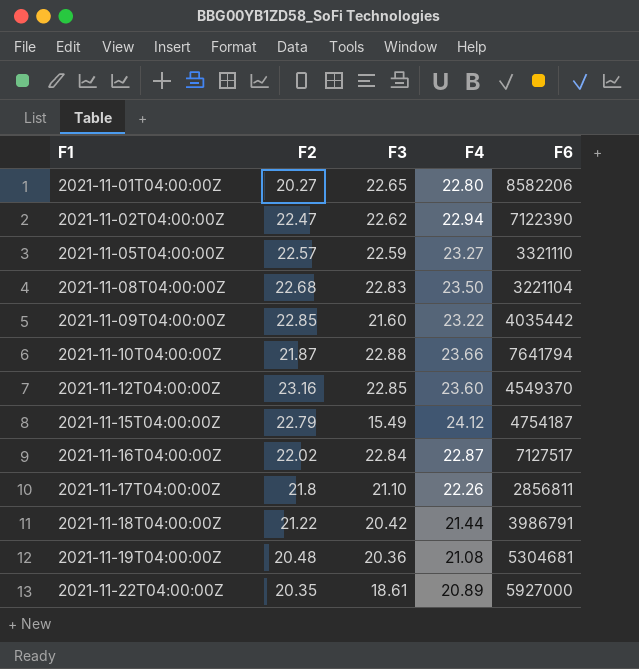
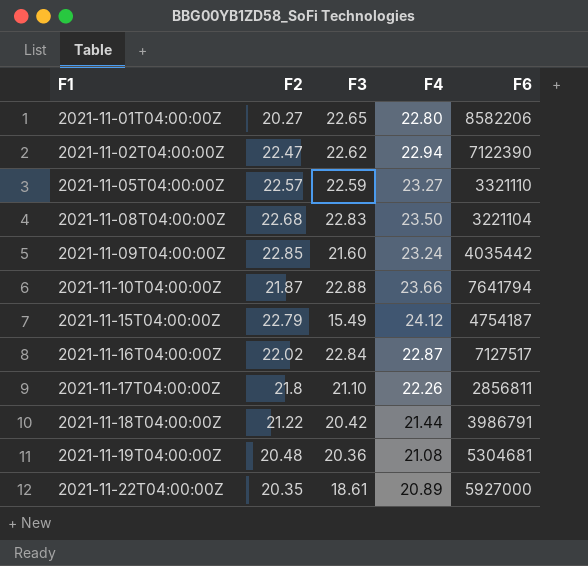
row 2021-11-12T04:00:00Z: 23.16 | 22.85 | 23.60 | 4549370 -> none
2021-11-09T04:00:00Z | F4: 23.22 -> 23.24

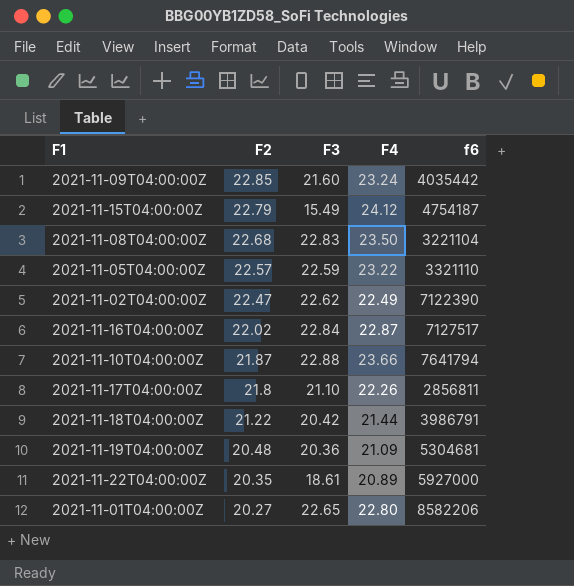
row order: F1 ascending -> F2 descending
column name: F6 -> f6
2021-11-05T04:00:00Z | F4: 23.27 -> 23.22
2021-11-02T04:00:00Z | F4: 22.94 -> 22.49
2021-11-19T04:00:00Z | F4: 21.08 -> 21.09

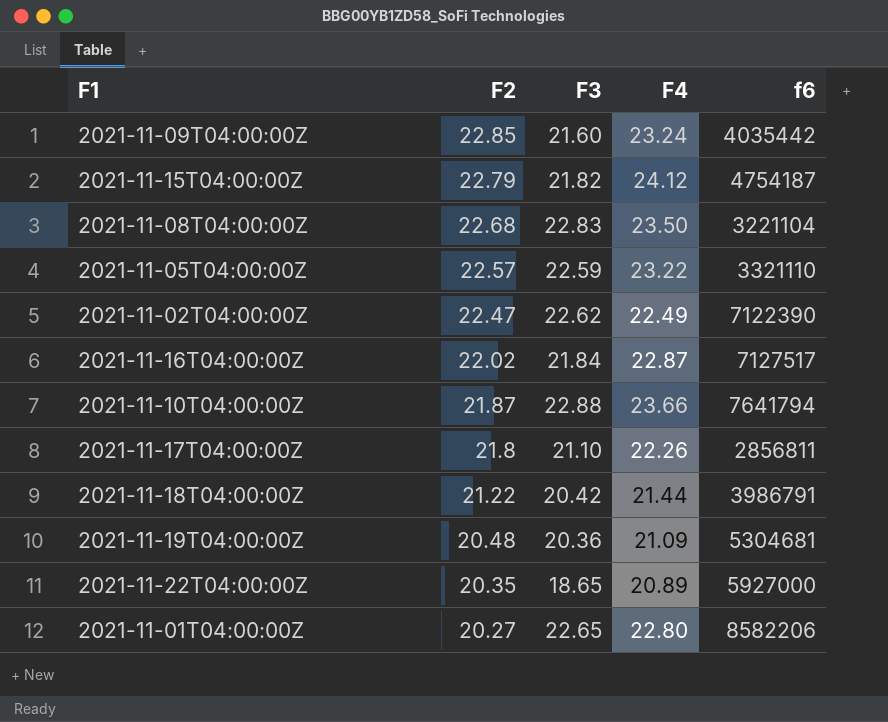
2021-11-15T04:00:00Z | F3: 15.49 -> 21.82
2021-11-16T04:00:00Z | F3: 22.84 -> 21.84
2021-11-22T04:00:00Z | F3: 18.61 -> 18.65

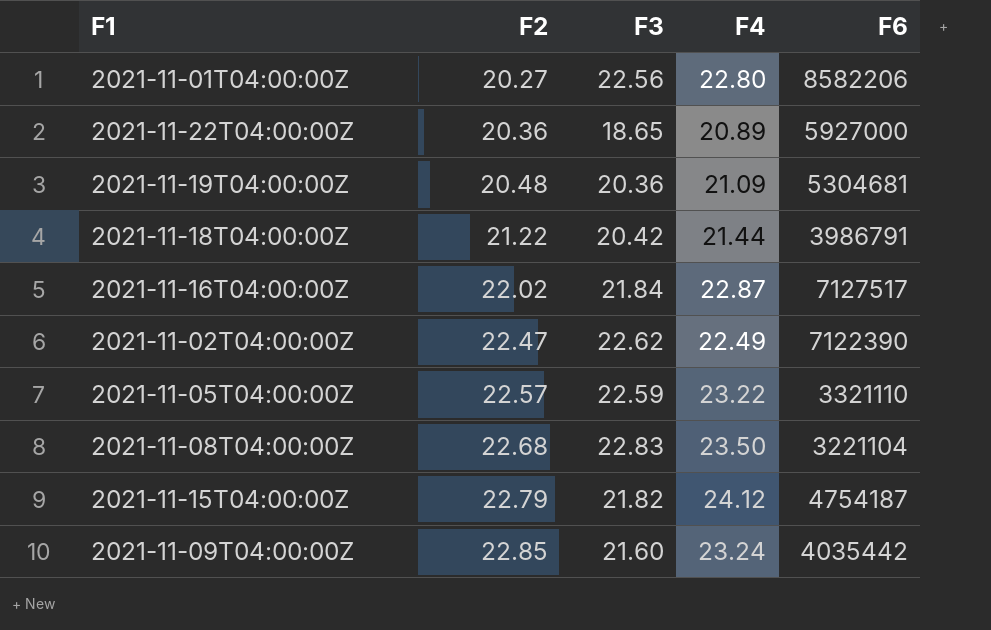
row order: F2 descending -> F2 ascending
column name: f6 -> F6
row 2021-11-10T04:00:00Z: 21.87 | 22.88 | 23.66 | 7641794 -> none
row 2021-11-17T04:00:00Z: 21.8 | 21.10 | 22.26 | 2856811 -> none
2021-11-01T04:00:00Z | F3: 22.65 -> 22.56
2021-11-22T04:00:00Z | F2: 20.35 -> 20.36

